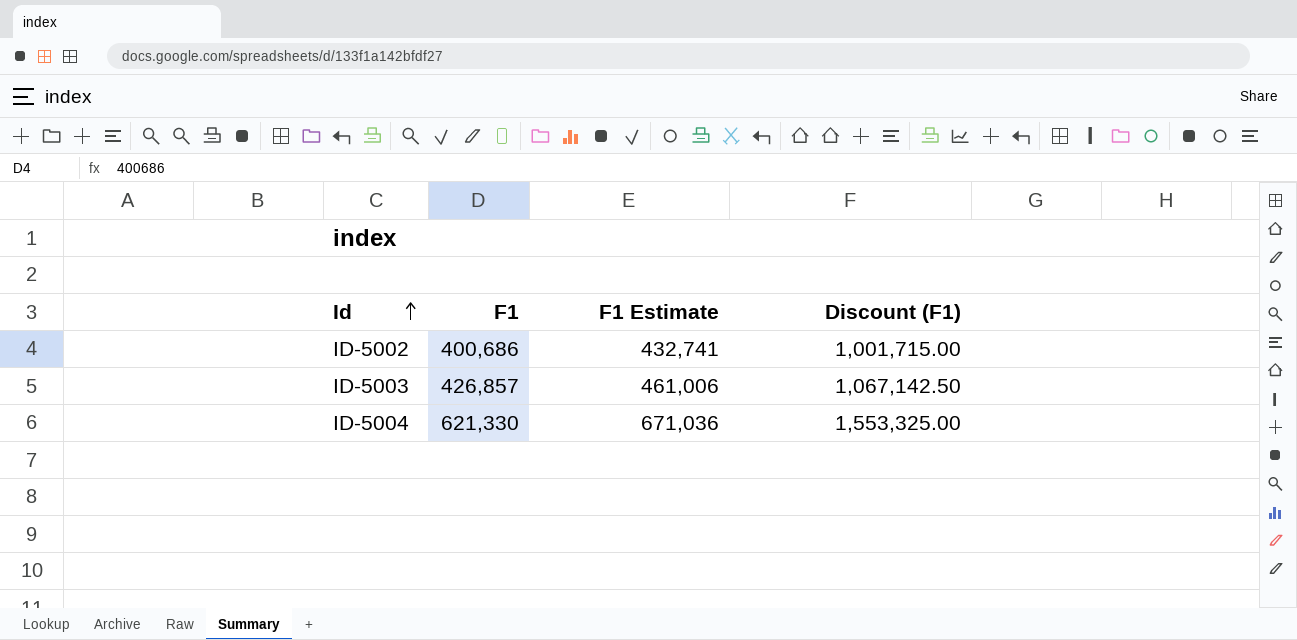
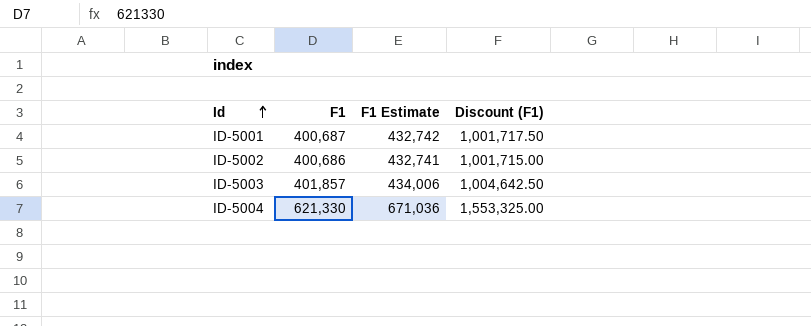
row ID-5001: none -> 400,687 | 432,742 | 1,001,717.50
ID-5003 | F1: 426,857 -> 401,857
ID-5003 | F1 Estimate: 461,006 -> 434,006
ID-5003 | Discount (F1): 1,067,142.50 -> 1,004,642.50

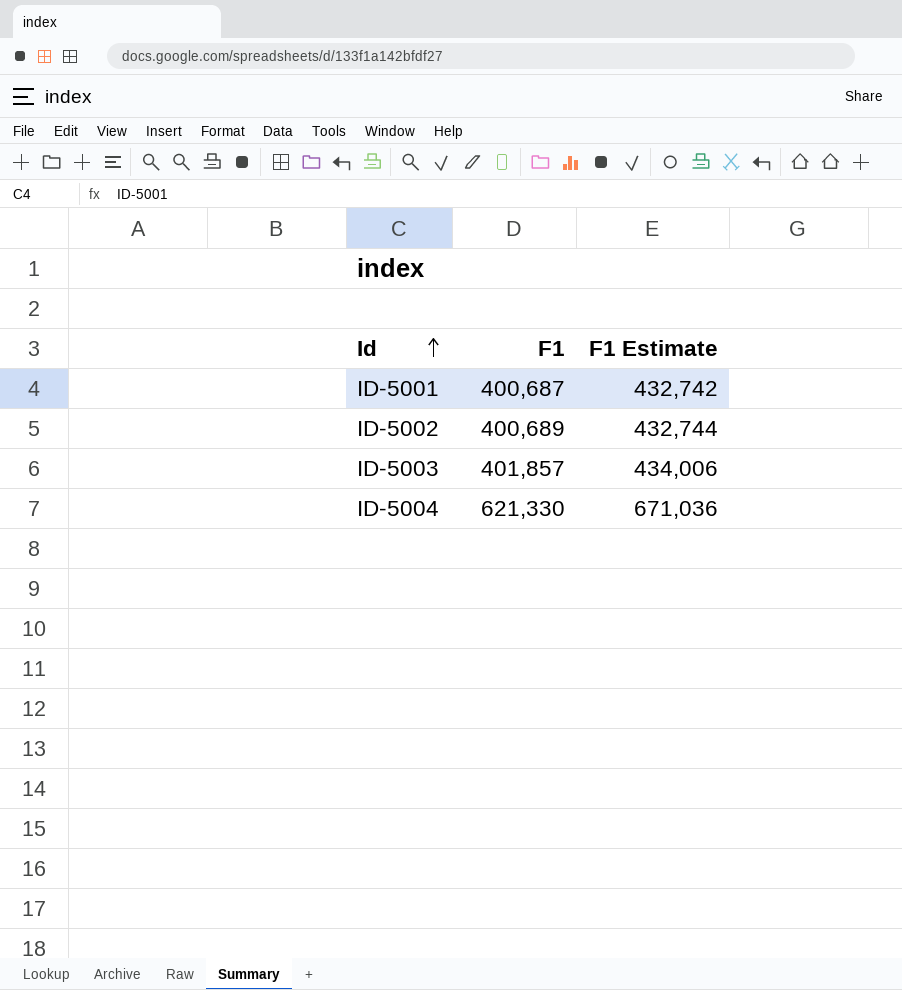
column Discount (F1) | formula: [F1] * 2.5 -> none
ID-5002 | F1: 400,686 -> 400,689
ID-5002 | F1 Estimate: 432,741 -> 432,744

